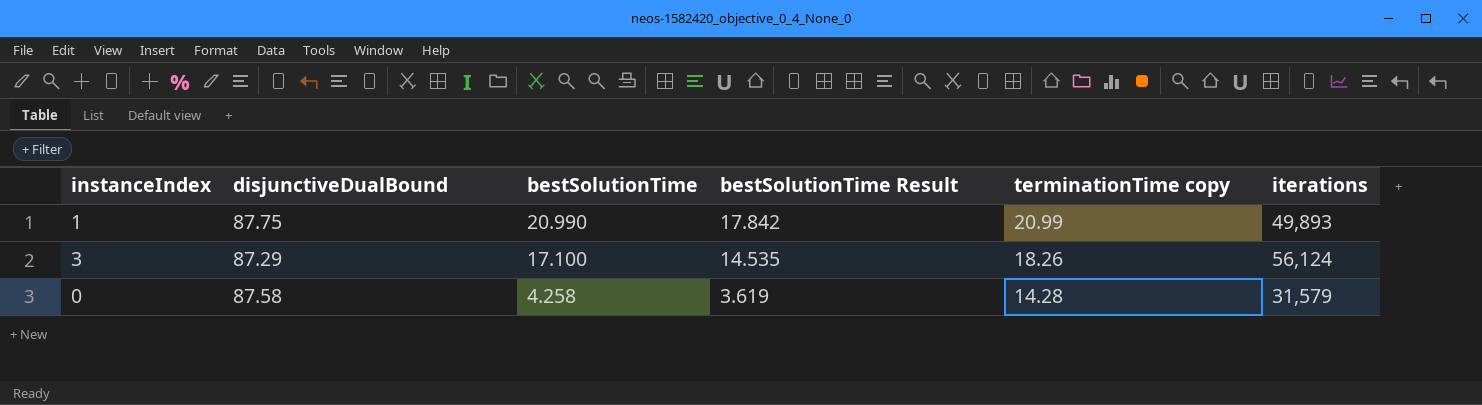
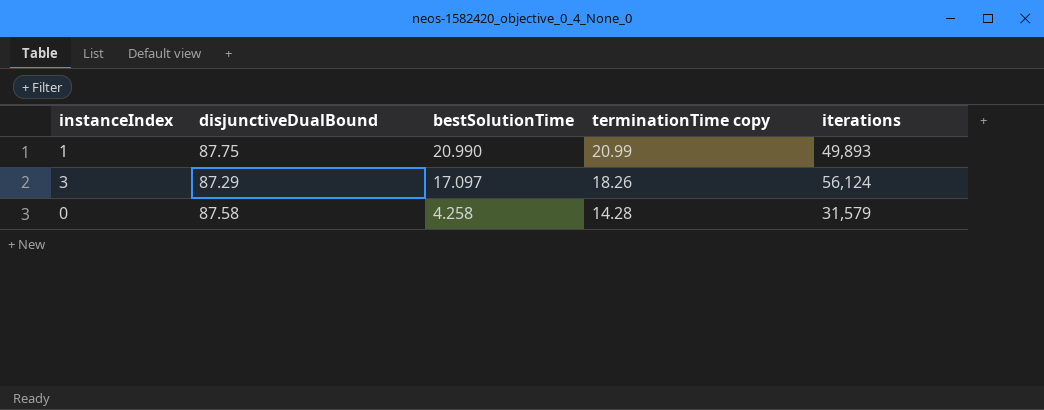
column bestSolutionTime Result | formula: [bestSolutionTime] * 0.85 -> none
3 | bestSolutionTime: 17.100 -> 17.097

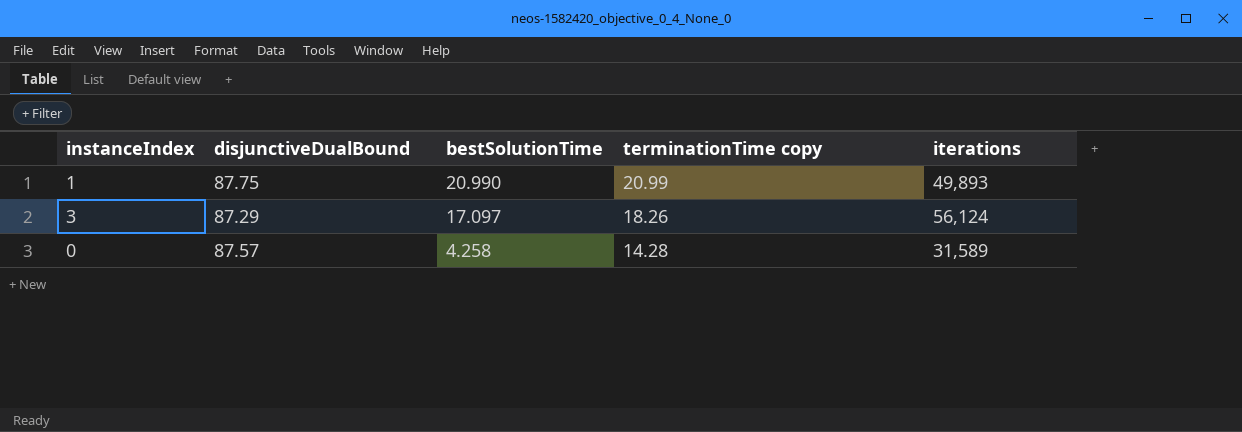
0 | disjunctiveDualBound: 87.58 -> 87.57
0 | iterations: 31,579 -> 31,589

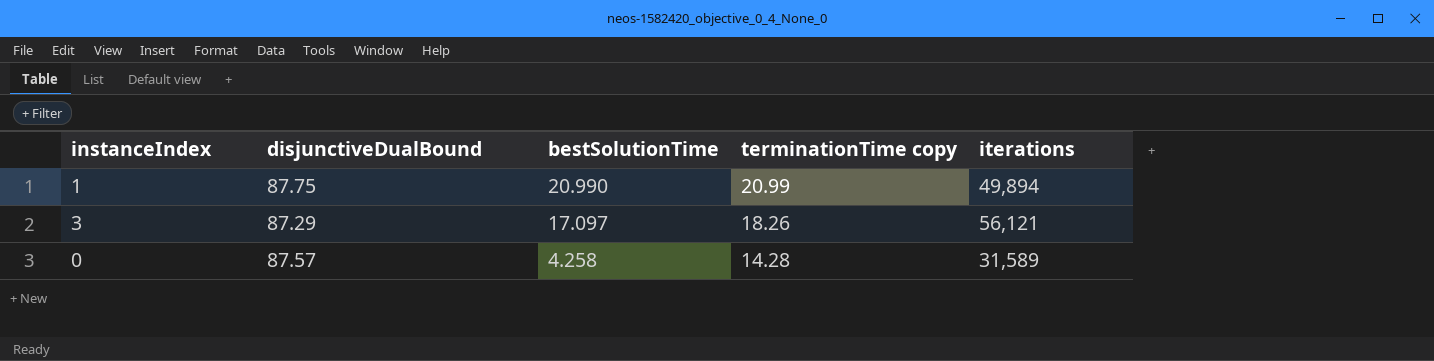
1 | iterations: 49,893 -> 49,894
3 | iterations: 56,124 -> 56,121

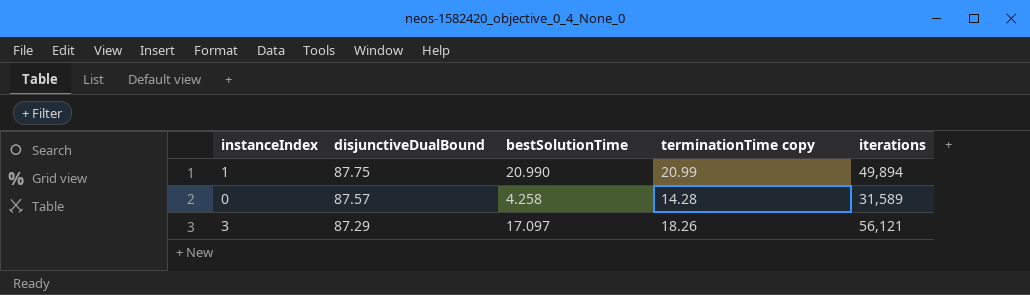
row order: bestSolutionTime descending -> disjunctiveDualBound descending

